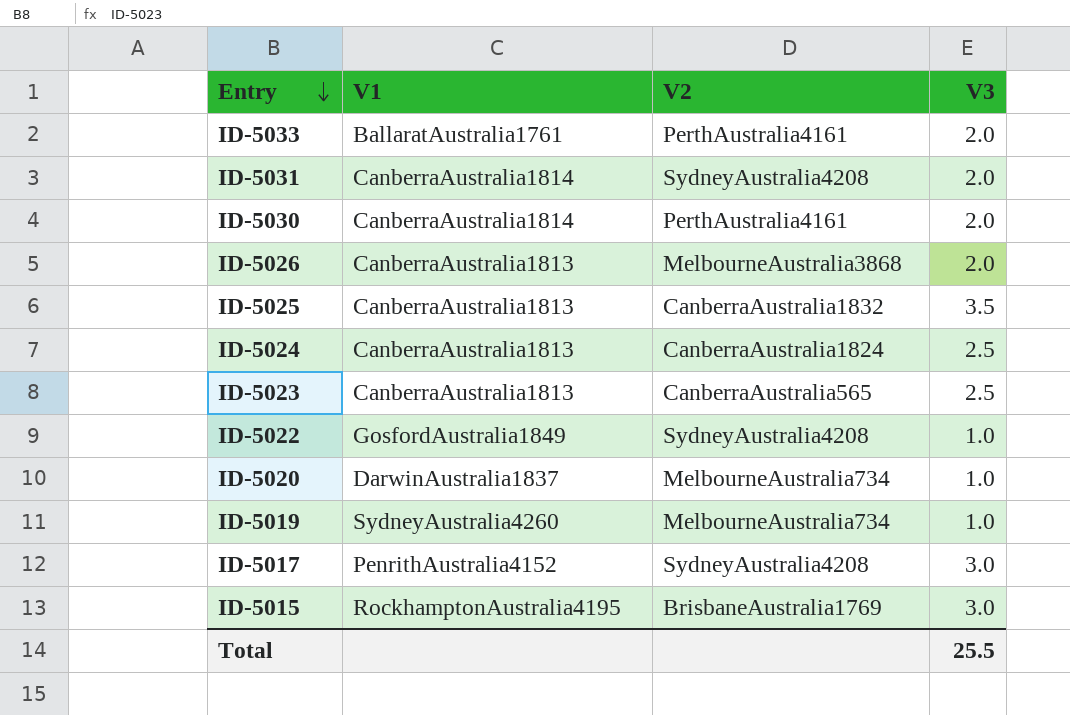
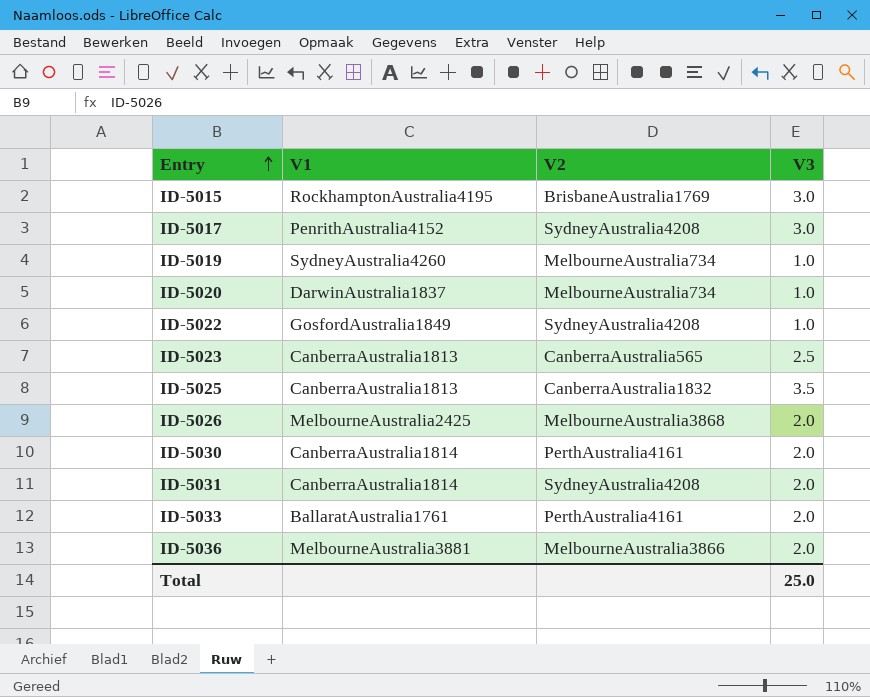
row order: Entry descending -> Entry ascending
row ID-5024: CanberraAustralia1813 | CanberraAustralia1824 | 2.5 -> none
ID-5026 | V1: CanberraAustralia1813 -> MelbourneAustralia2425
row ID-5036: none -> MelbourneAustralia3881 | MelbourneAustralia3866 | 2.0
Total | V3: 25.5 -> 25.0

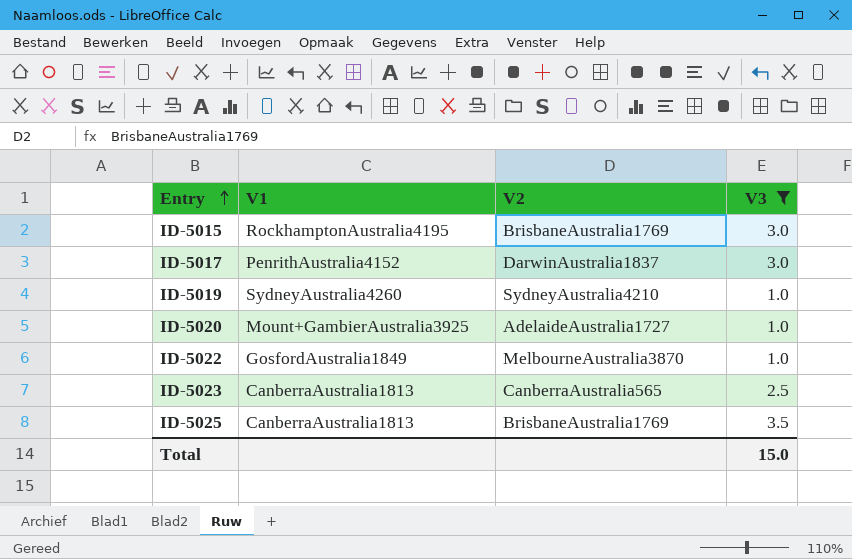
filter: none -> V3 != 2.0
ID-5017 | V2: SydneyAustralia4208 -> DarwinAustralia1837
ID-5019 | V2: MelbourneAustralia734 -> SydneyAustralia4210
ID-5020 | V1: DarwinAustralia1837 -> Mount+GambierAustralia3925
ID-5020 | V2: MelbourneAustralia734 -> AdelaideAustralia1727
ID-5022 | V2: SydneyAustralia4208 -> MelbourneAustralia3870
ID-5025 | V2: CanberraAustralia1832 -> BrisbaneAustralia1769
Total | V3: 25.0 -> 15.0

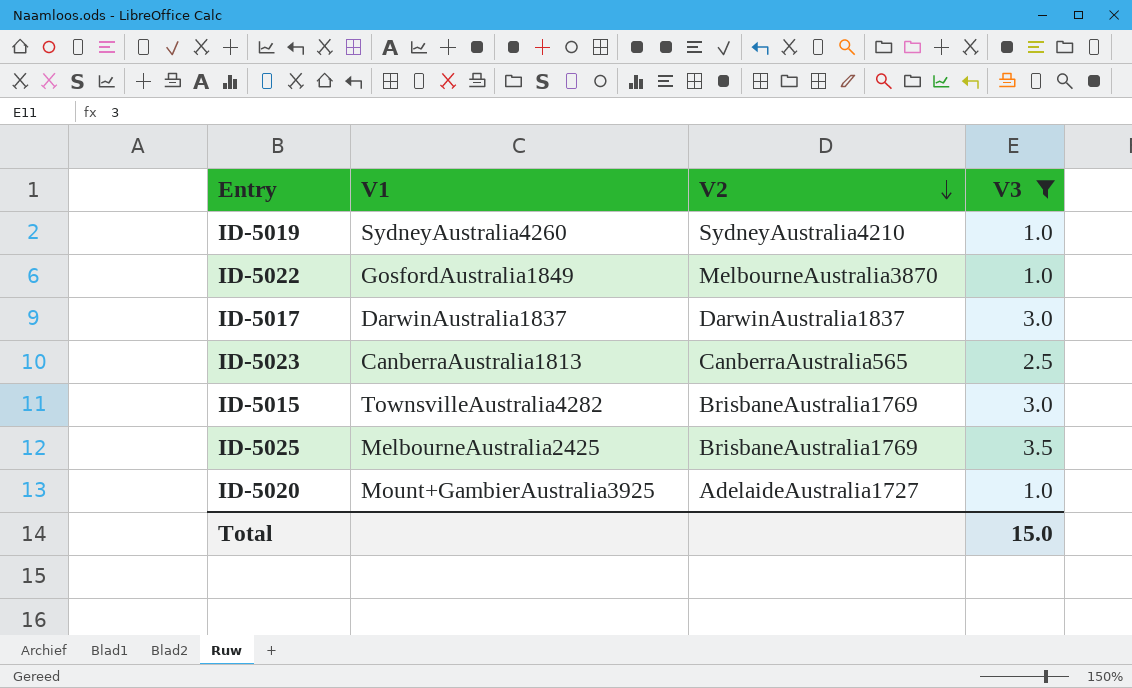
row order: Entry ascending -> V2 descending
ID-5017 | V1: PenrithAustralia4152 -> DarwinAustralia1837
ID-5015 | V1: RockhamptonAustralia4195 -> TownsvilleAustralia4282
ID-5025 | V1: CanberraAustralia1813 -> MelbourneAustralia2425

